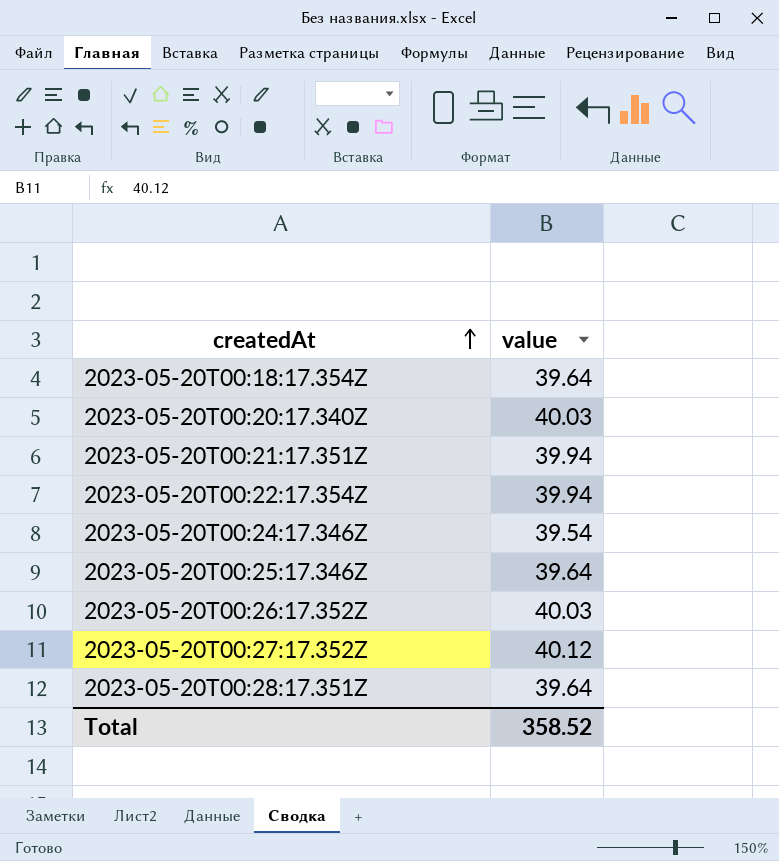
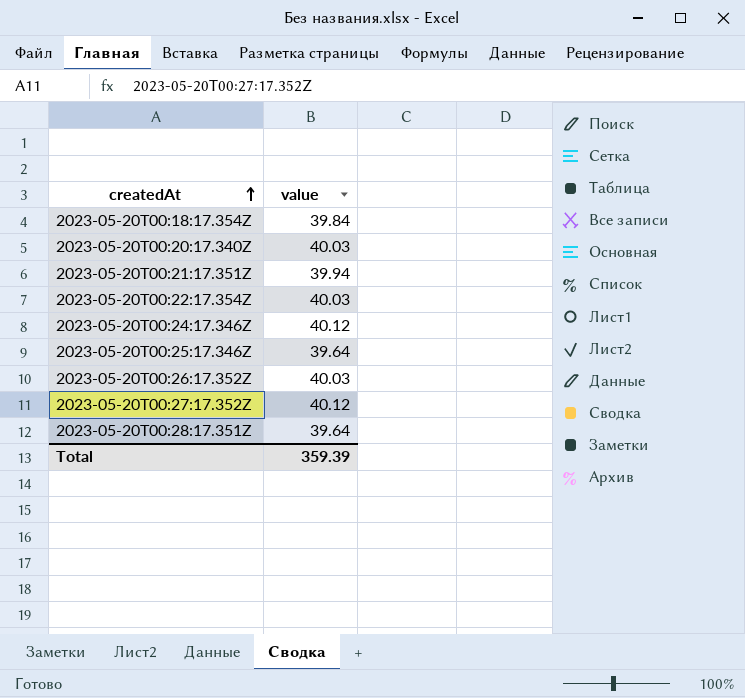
2023-05-20T00:18:17.354Z | value: 39.64 -> 39.84
2023-05-20T00:22:17.354Z | value: 39.94 -> 40.03
2023-05-20T00:24:17.346Z | value: 39.54 -> 40.12
Total | value: 358.52 -> 359.39

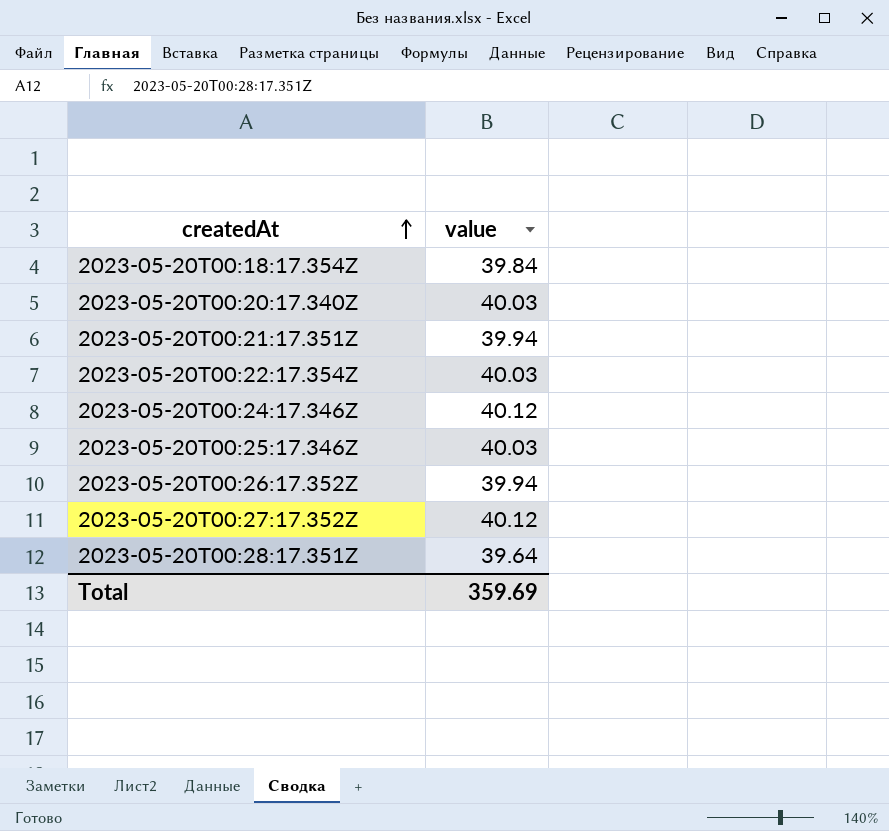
2023-05-20T00:25:17.346Z | value: 39.64 -> 40.03
2023-05-20T00:26:17.352Z | value: 40.03 -> 39.94
Total | value: 359.39 -> 359.69

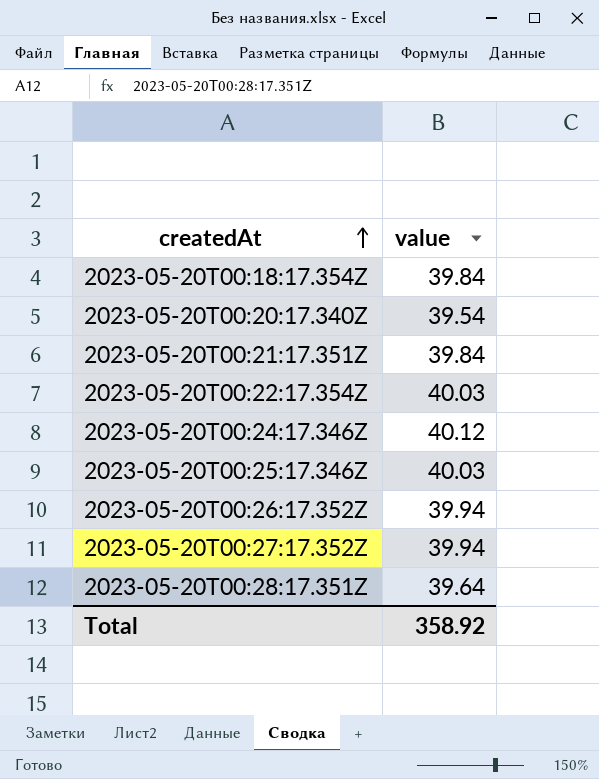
2023-05-20T00:20:17.340Z | value: 40.03 -> 39.54
2023-05-20T00:21:17.351Z | value: 39.94 -> 39.84
2023-05-20T00:27:17.352Z | value: 40.12 -> 39.94
Total | value: 359.69 -> 358.92

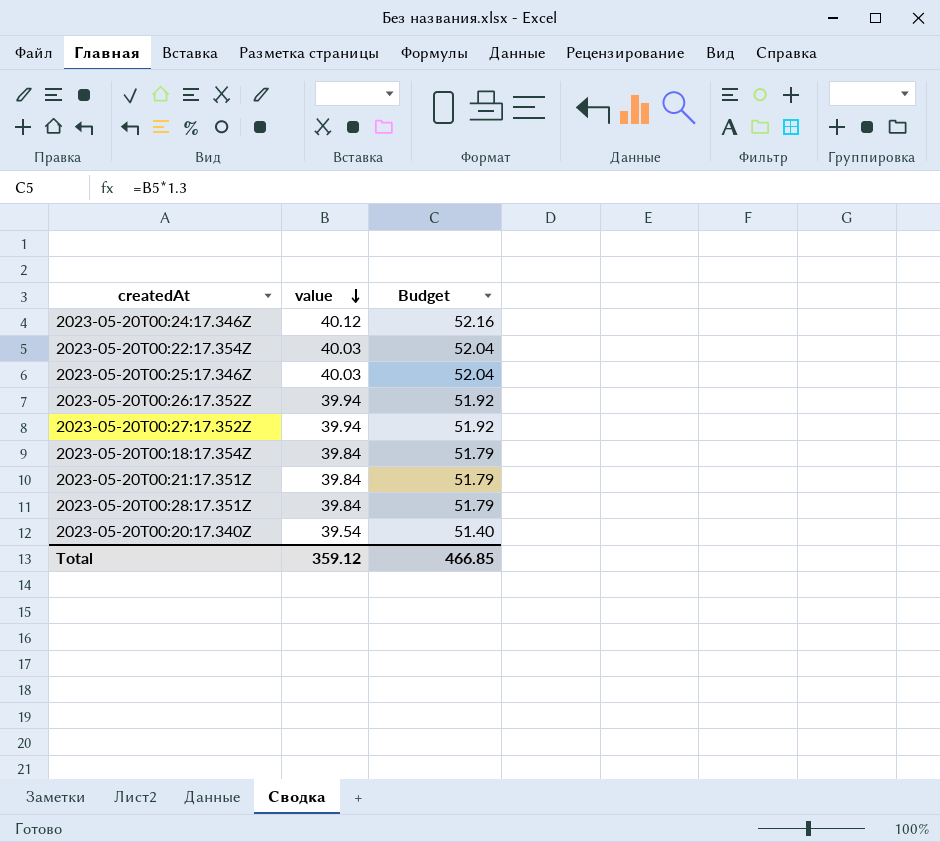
row order: createdAt ascending -> value descending
column Budget | formula: none -> [value] * 1.3
2023-05-20T00:28:17.351Z | value: 39.64 -> 39.84
Total | value: 358.92 -> 359.12

